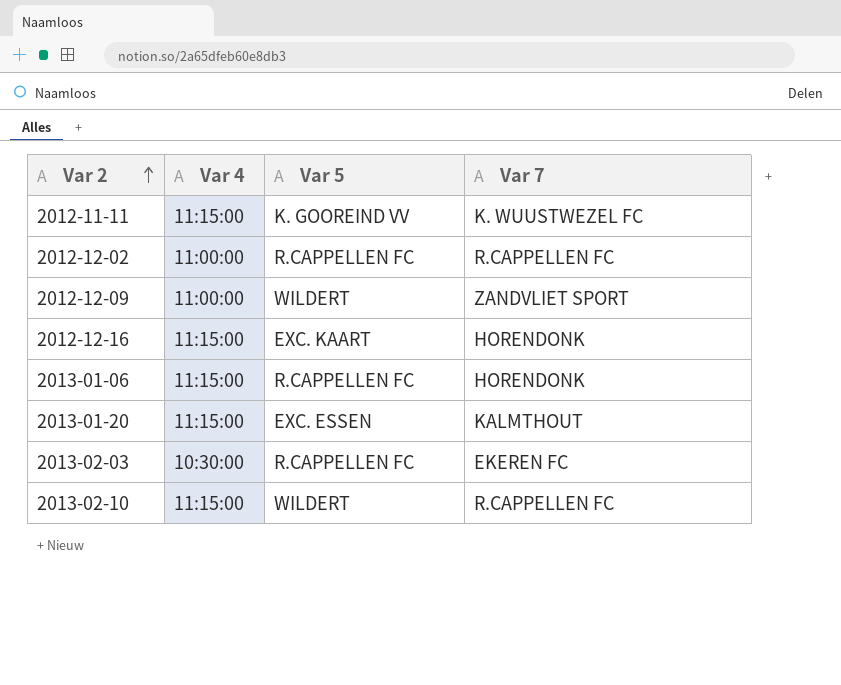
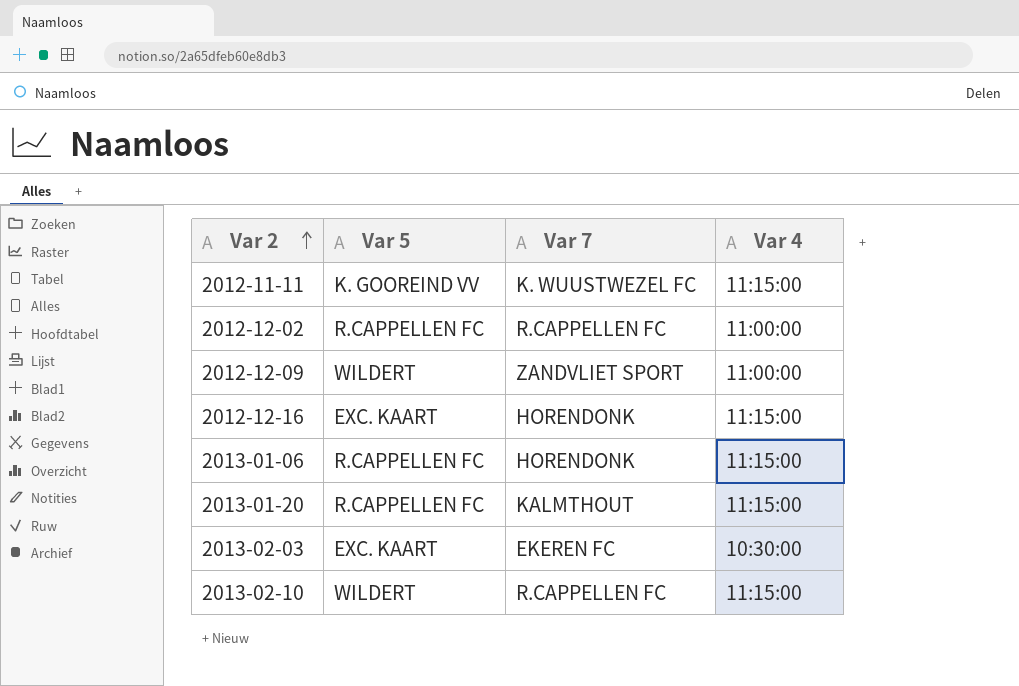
column Var 4 | position: 2 -> 4
2013-01-20 | Var 5: EXC. ESSEN -> R.CAPPELLEN FC
2013-02-03 | Var 5: R.CAPPELLEN FC -> EXC. KAART

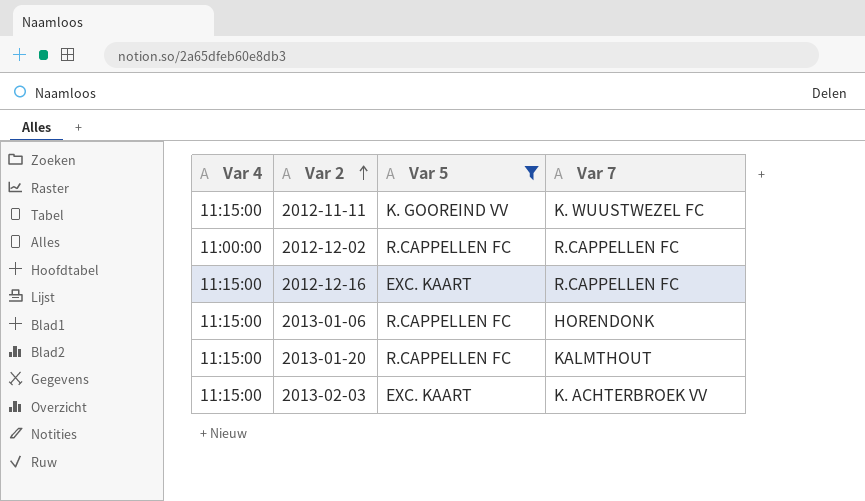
filter: none -> Var 5 != WILDERT
column Var 4 | position: 4 -> 1
2012-12-16 | Var 7: HORENDONK -> R.CAPPELLEN FC
2013-02-03 | Var 4: 10:30:00 -> 11:15:00
2013-02-03 | Var 7: EKEREN FC -> K. ACHTERBROEK VV

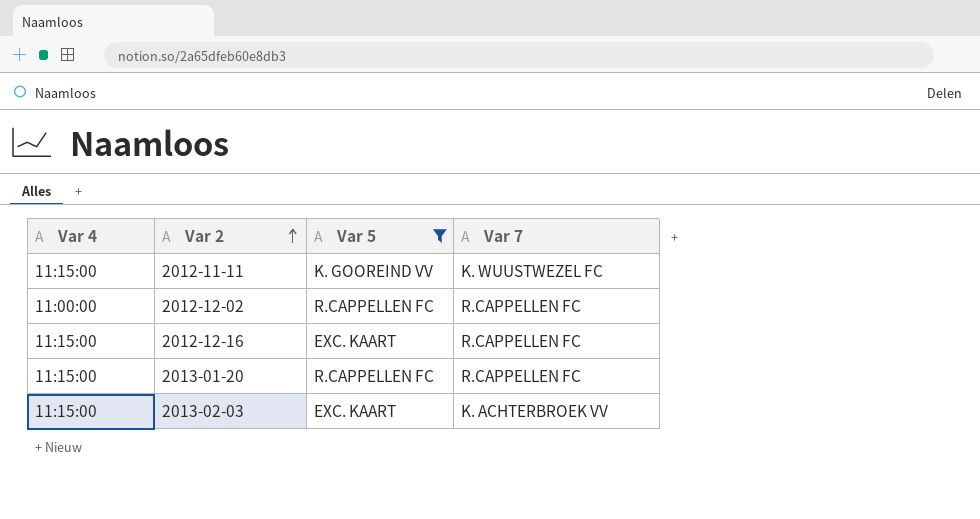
row 2013-01-06: 11:15:00 | R.CAPPELLEN FC | HORENDONK -> none
2013-01-20 | Var 7: KALMTHOUT -> R.CAPPELLEN FC

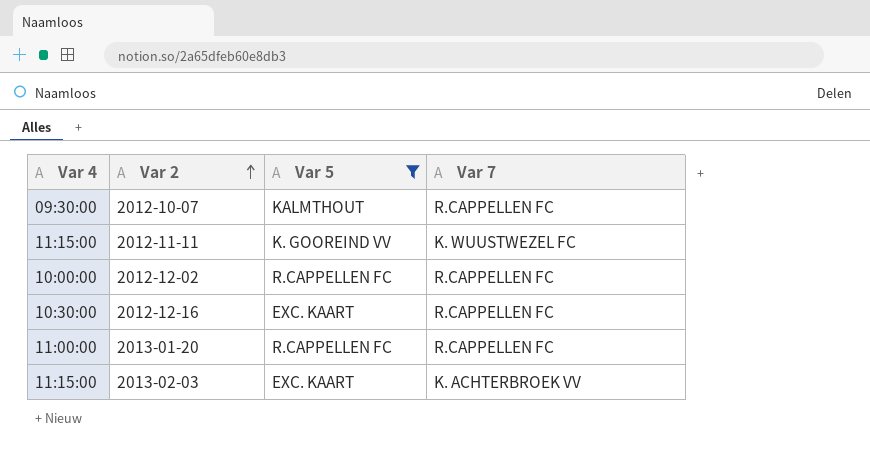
row 2012-10-07: none -> 09:30:00 | KALMTHOUT | R.CAPPELLEN FC
2012-12-02 | Var 4: 11:00:00 -> 10:00:00
2012-12-16 | Var 4: 11:15:00 -> 10:30:00
2013-01-20 | Var 4: 11:15:00 -> 11:00:00

